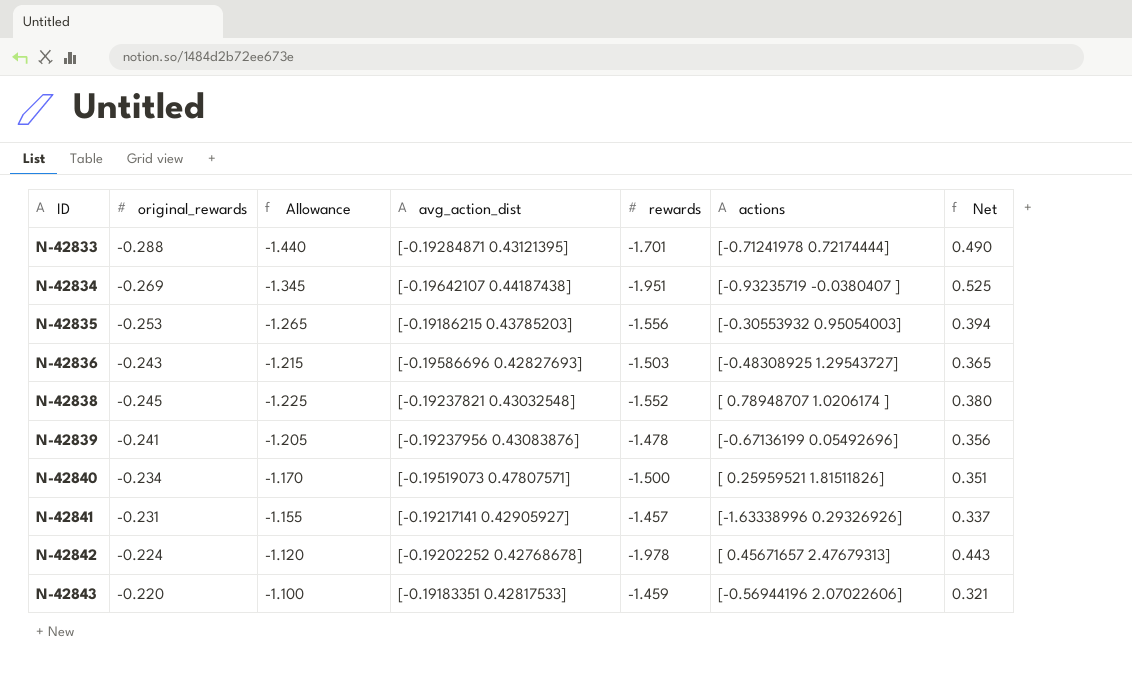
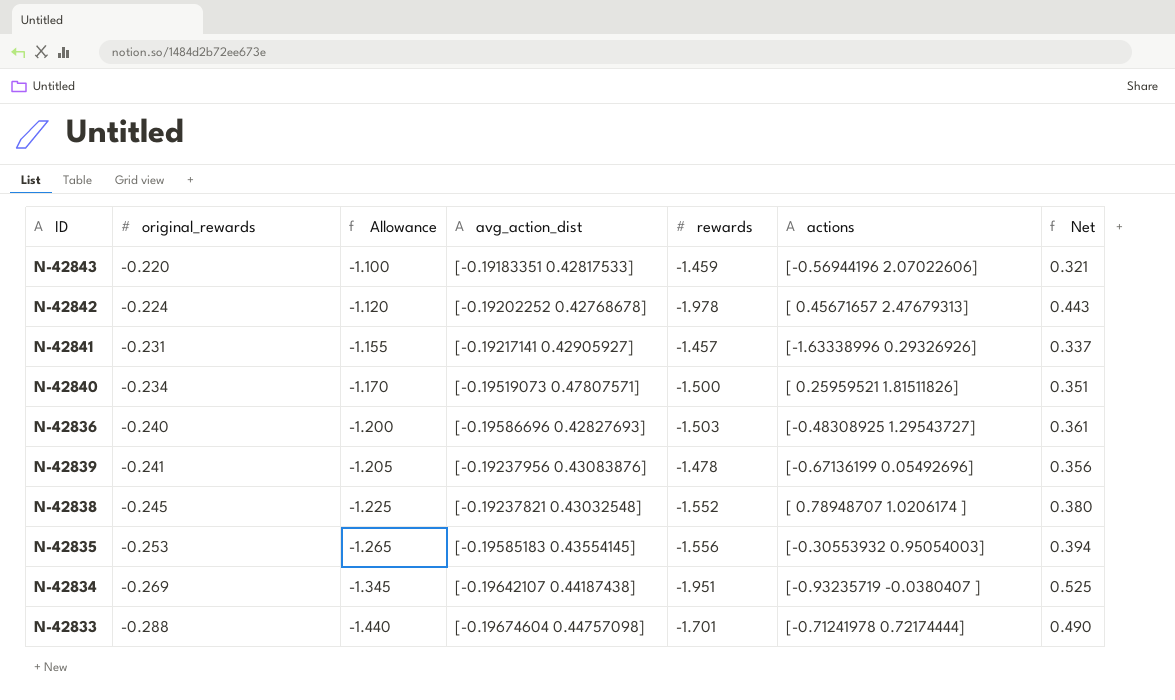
row order: ID ascending -> original_rewards descending
N-42836 | original_rewards: -0.243 -> -0.240
N-42836 | Allowance: -1.215 -> -1.200
N-42836 | Net: 0.365 -> 0.361
N-42835 | avg_action_dist: [-0.19186215 0.43785203] -> [-0.19585183 0.43554145]
N-42833 | avg_action_dist: [-0.19284871 0.43121395] -> [-0.19674604 0.44757098]

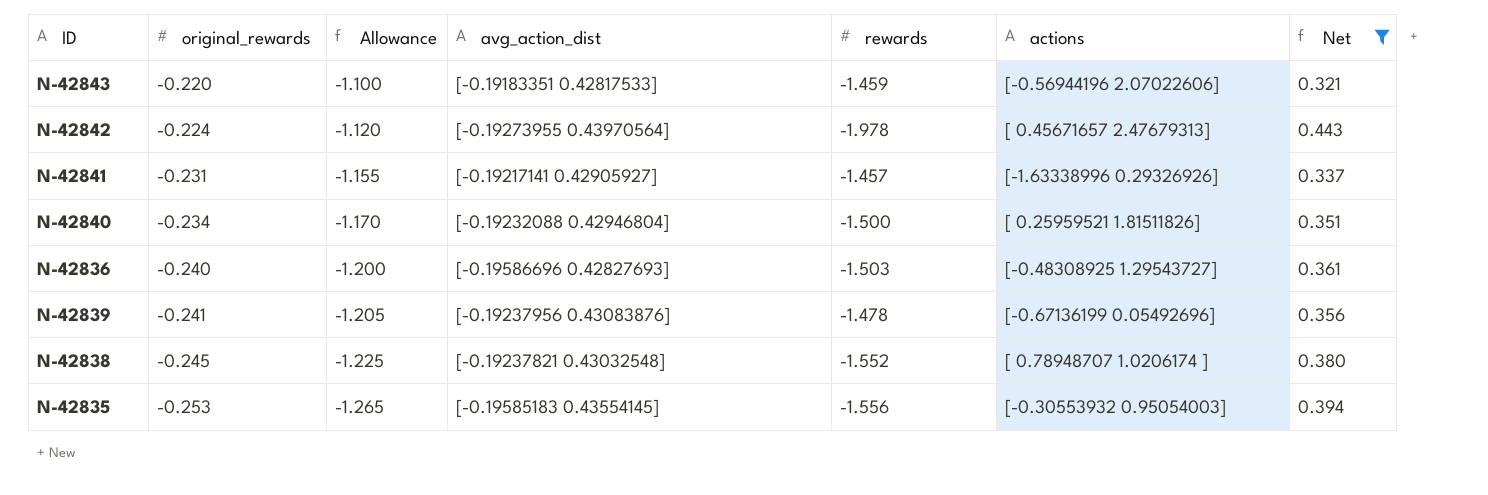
filter: none -> Net <= 0.443
N-42842 | avg_action_dist: [-0.19202252 0.42768678] -> [-0.19273955 0.43970564]
N-42840 | avg_action_dist: [-0.19519073 0.47807571] -> [-0.19232088 0.42946804]

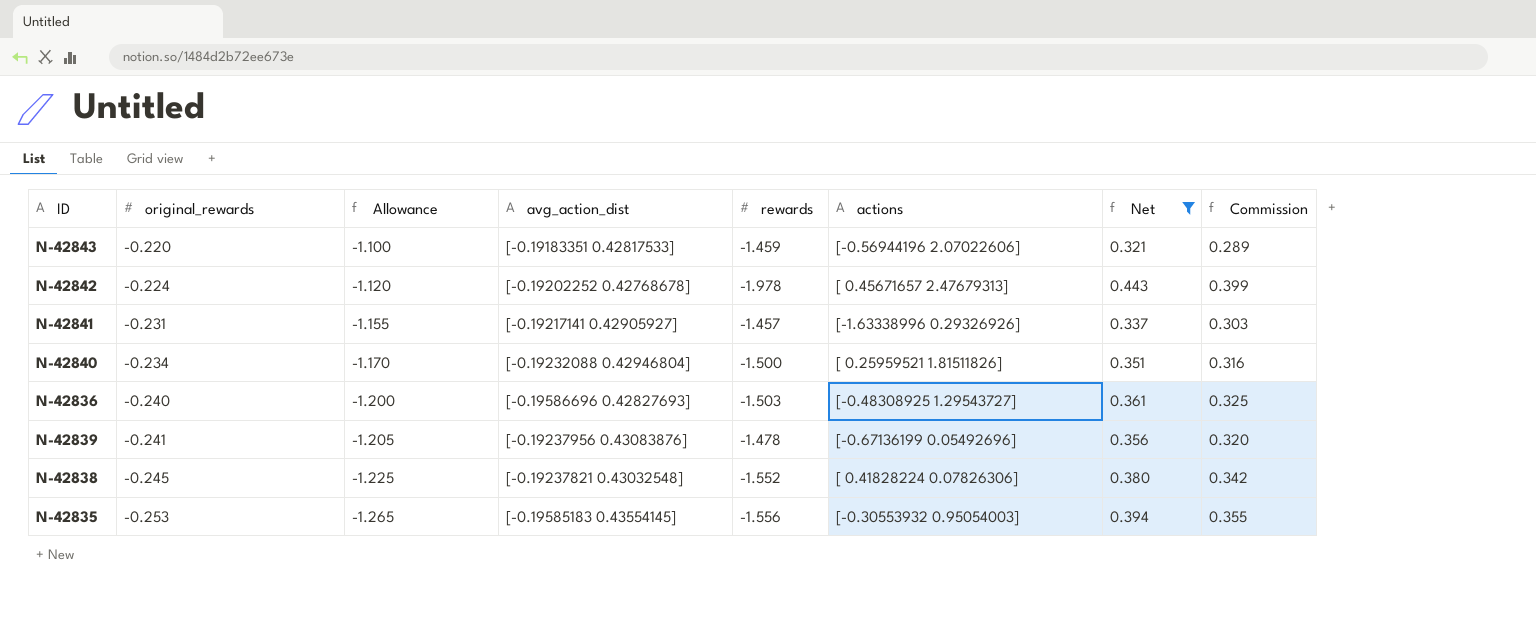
column Commission | formula: none -> [Net] * 0.9
N-42842 | avg_action_dist: [-0.19273955 0.43970564] -> [-0.19202252 0.42768678]
N-42838 | actions: [ 0.78948707 1.0206174 ] -> [ 0.41828224 0.07826306]

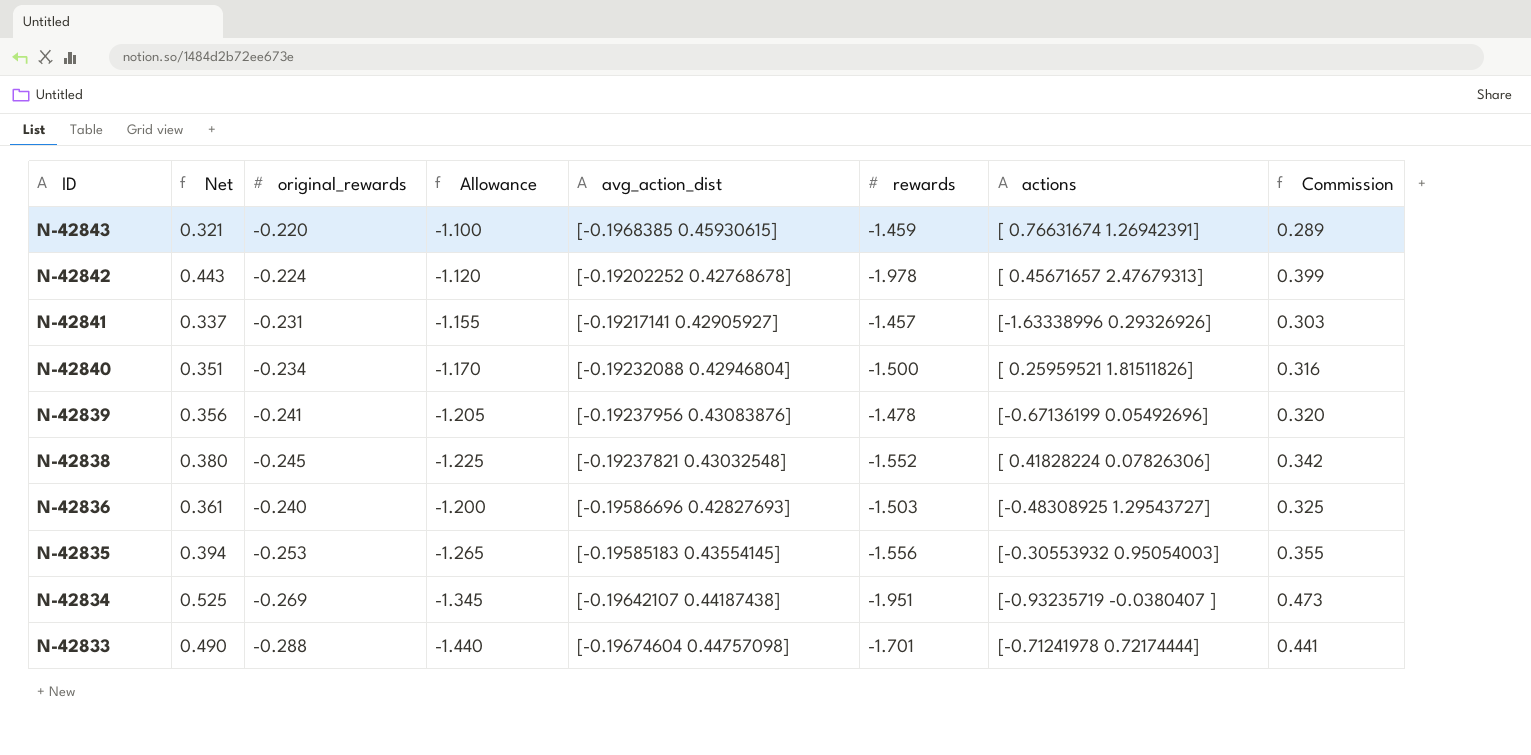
filter: Net <= 0.443 -> none
row order: original_rewards descending -> ID descending
column Net | position: 7 -> 2
N-42843 | avg_action_dist: [-0.19183351 0.42817533] -> [-0.1968385 0.45930615]
N-42843 | actions: [-0.56944196 2.07022606] -> [ 0.76631674 1.26942391]

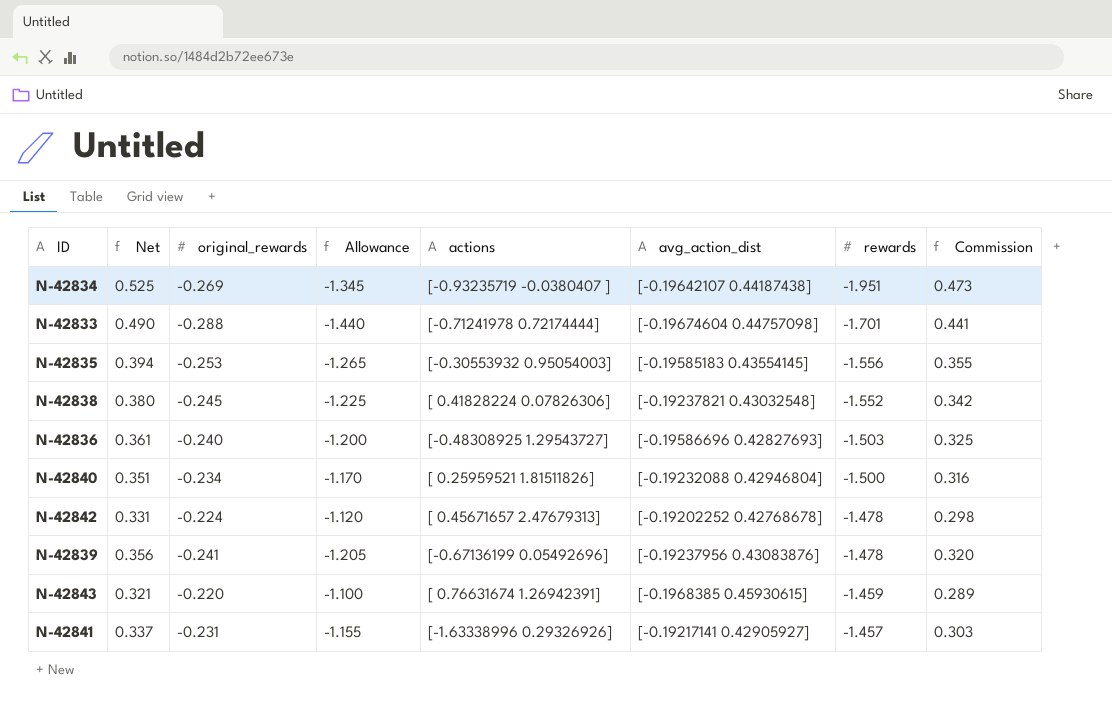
row order: ID descending -> rewards ascending
column actions | position: 7 -> 5
N-42842 | Net: 0.443 -> 0.331
N-42842 | rewards: -1.978 -> -1.478
N-42842 | Commission: 0.399 -> 0.298

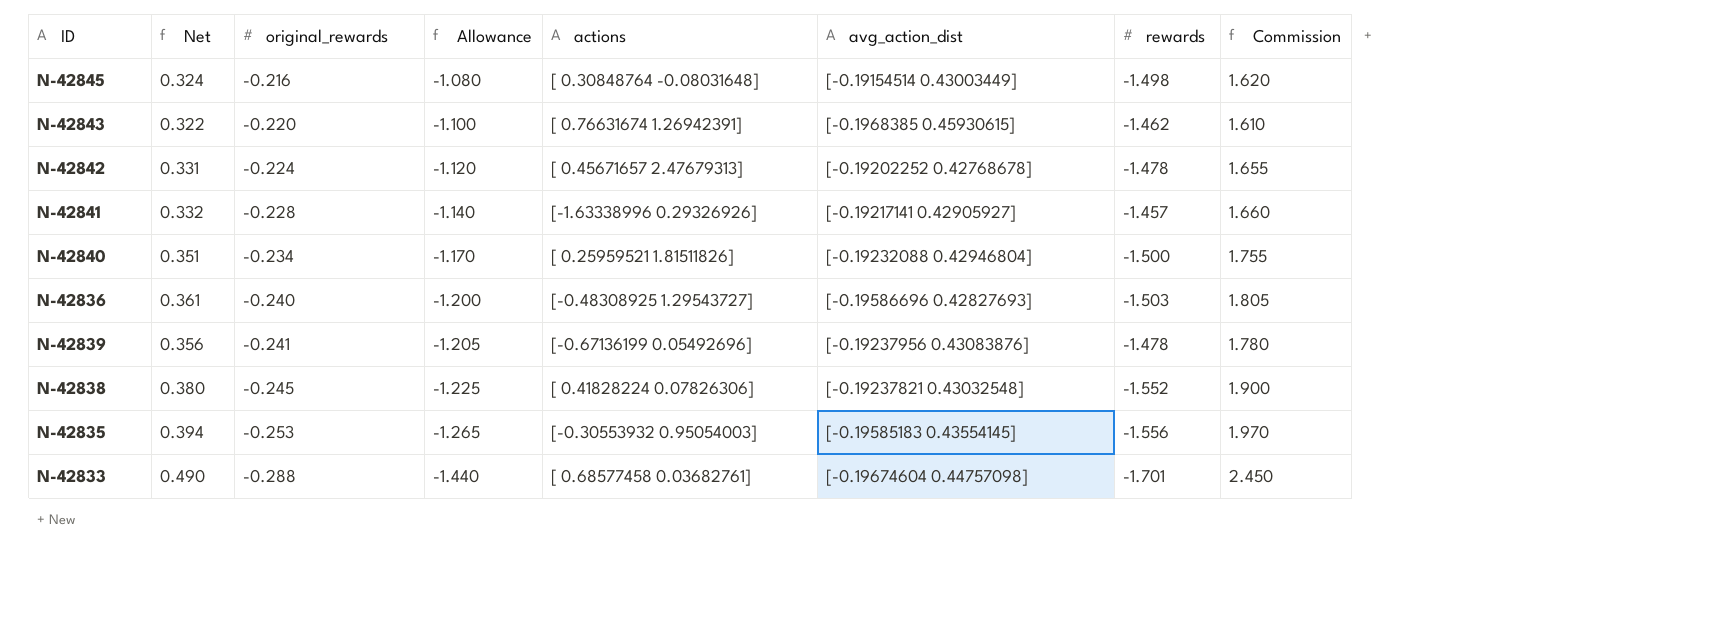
row order: rewards ascending -> original_rewards descending
column Commission | formula: [Net] * 0.9 -> [Net] * 5
row N-42834: 0.525 | -0.269 | -1.345 | [-0.93235719 -0.0380407 ] | [-0.19642107 0.44187438] | -1.951 | 0.473 -> none
row N-42845: none -> 0.324 | -0.216 | -1.080 | [ 0.30848764 -0.08031648] | [-0.19154514 0.43003449] | -1.498 | 1.620
N-42843 | Net: 0.321 -> 0.322
N-42843 | rewards: -1.459 -> -1.462
N-42841 | Net: 0.337 -> 0.332
N-42841 | original_rewards: -0.231 -> -0.228
N-42841 | Allowance: -1.155 -> -1.140
N-42833 | actions: [-0.71241978 0.72174444] -> [ 0.68577458 0.03682761]

